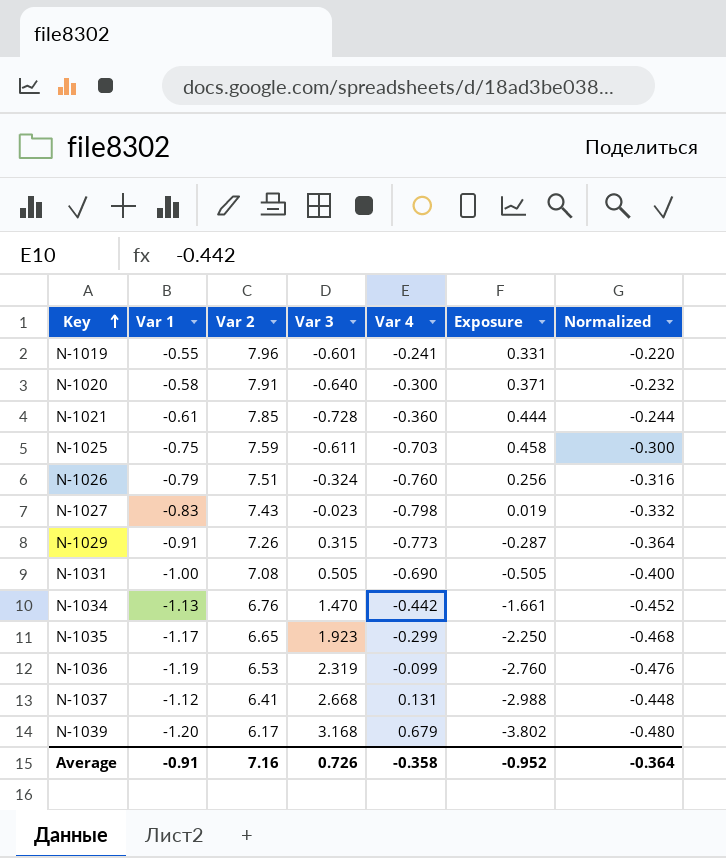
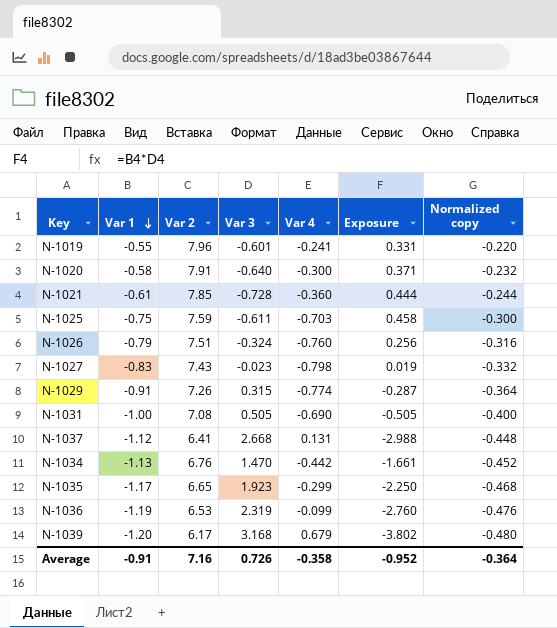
row order: Key ascending -> Var 1 descending
column name: Normalized -> Normalized copy
N-1029 | Var 4: -0.773 -> -0.774

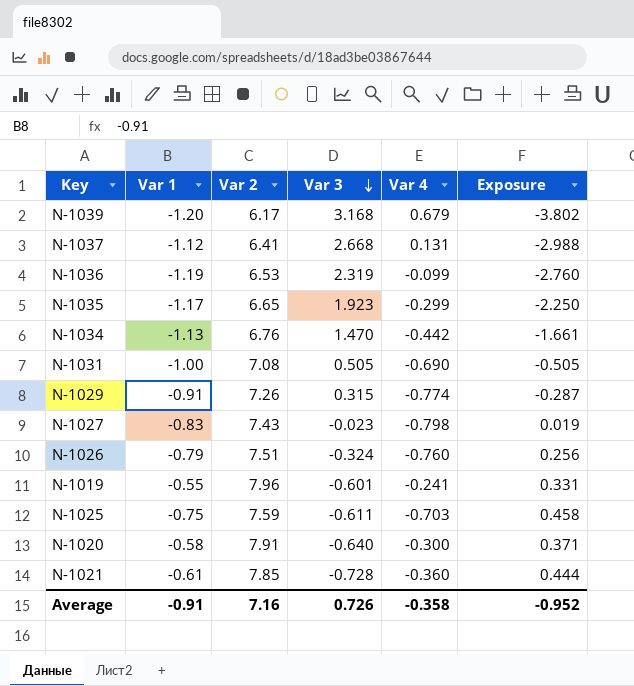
row order: Var 1 descending -> Var 3 descending
column Normalized copy | formula: [Var 1] * 0.4 -> none

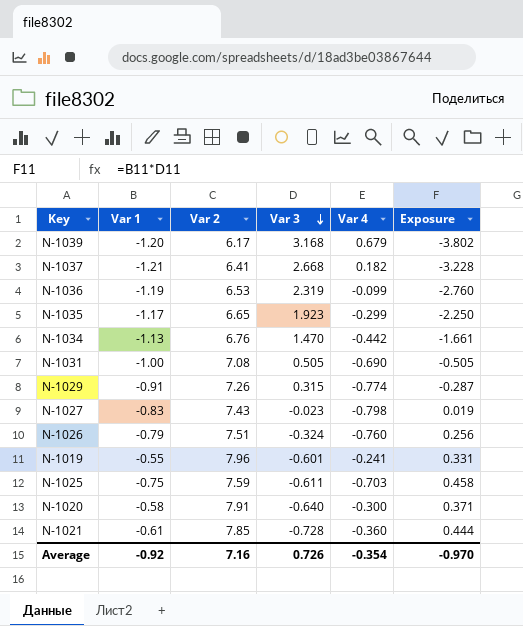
N-1037 | Var 1: -1.12 -> -1.21
N-1037 | Var 4: 0.131 -> 0.182
N-1037 | Exposure: -2.988 -> -3.228
Average | Var 1: -0.91 -> -0.92
Average | Var 4: -0.358 -> -0.354
Average | Exposure: -0.952 -> -0.970

